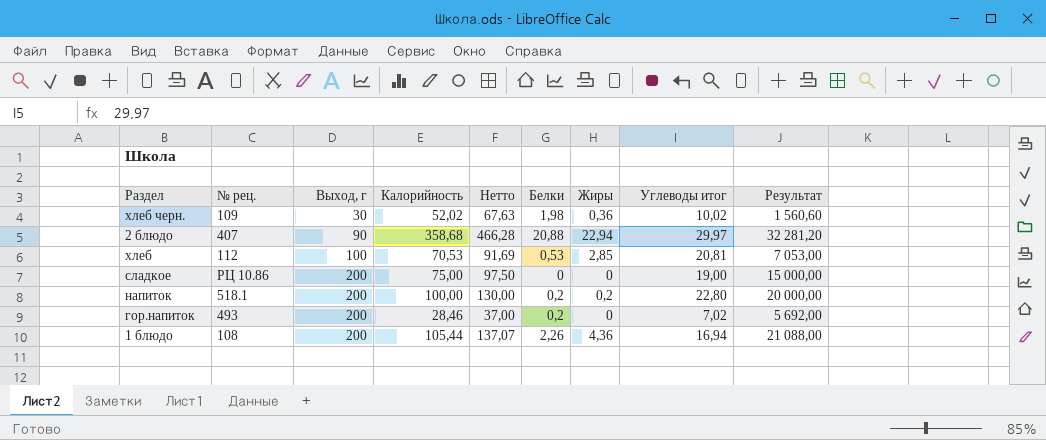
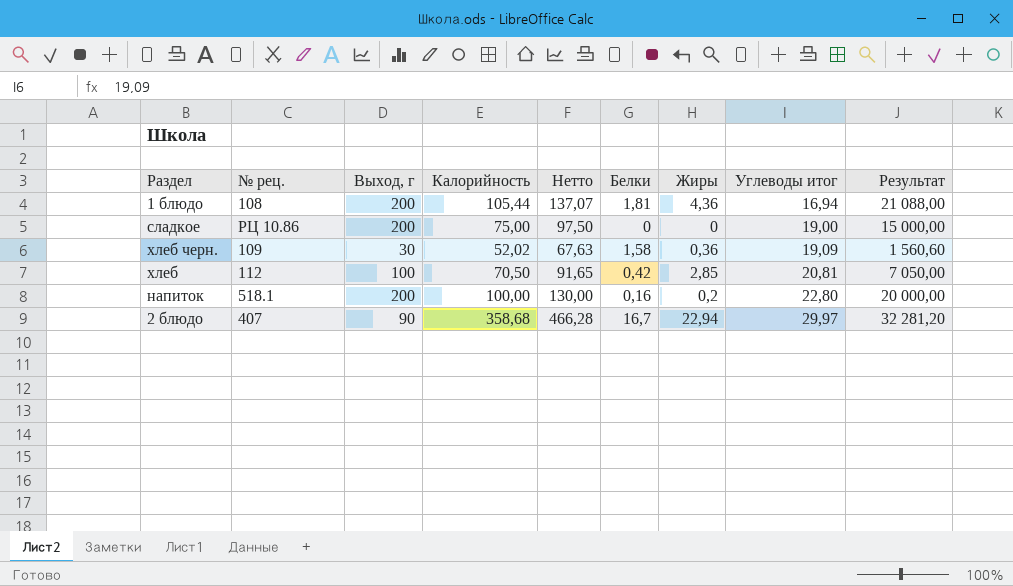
row order: Выход, г ascending -> Углеводы итог ascending
row гор.напиток: 493 | 200 | 28,46 | 37,00 | 0,2 | 0 | 7,02 | 5 692,00 -> none
1 блюдо | Белки: 2,26 -> 1,81
хлеб черн. | Белки: 1,98 -> 1,58
хлеб черн. | Углеводы итог: 10,02 -> 19,09
хлеб | Калорийность: 70,53 -> 70,50
хлеб | Нетто: 91,69 -> 91,65
хлеб | Белки: 0,53 -> 0,42
хлеб | Результат: 7 053,00 -> 7 050,00
напиток | Белки: 0,2 -> 0,16
2 блюдо | Белки: 20,88 -> 16,7

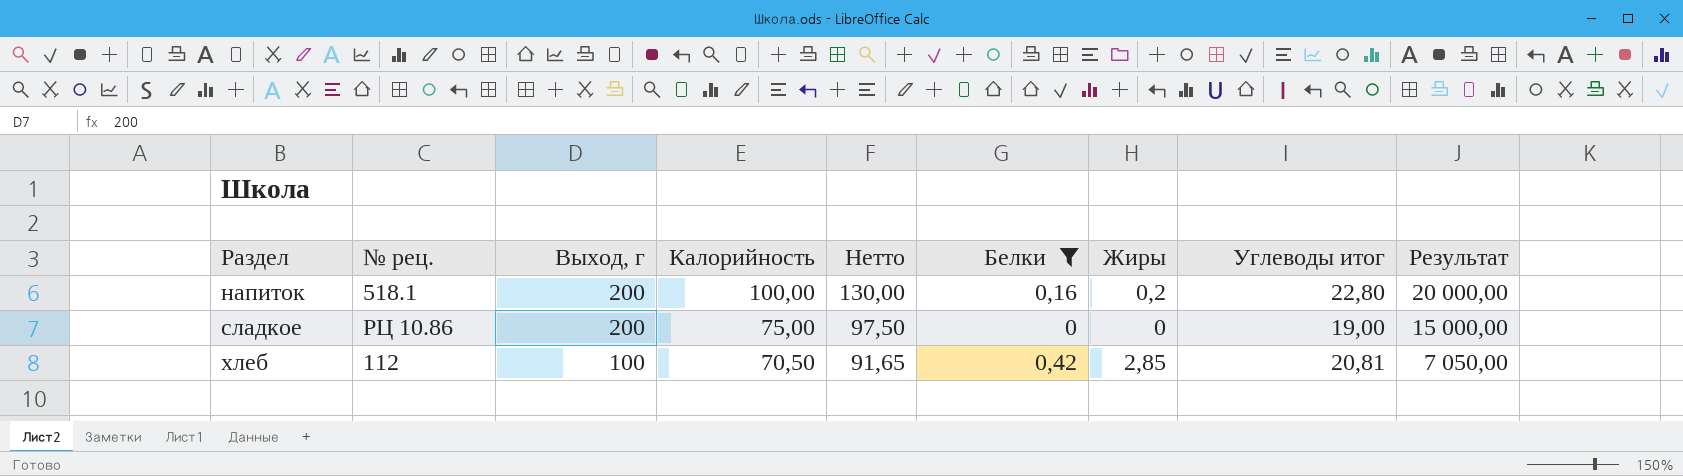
filter: none -> Белки <= 0,42
row order: Углеводы итог ascending -> Раздел ascending

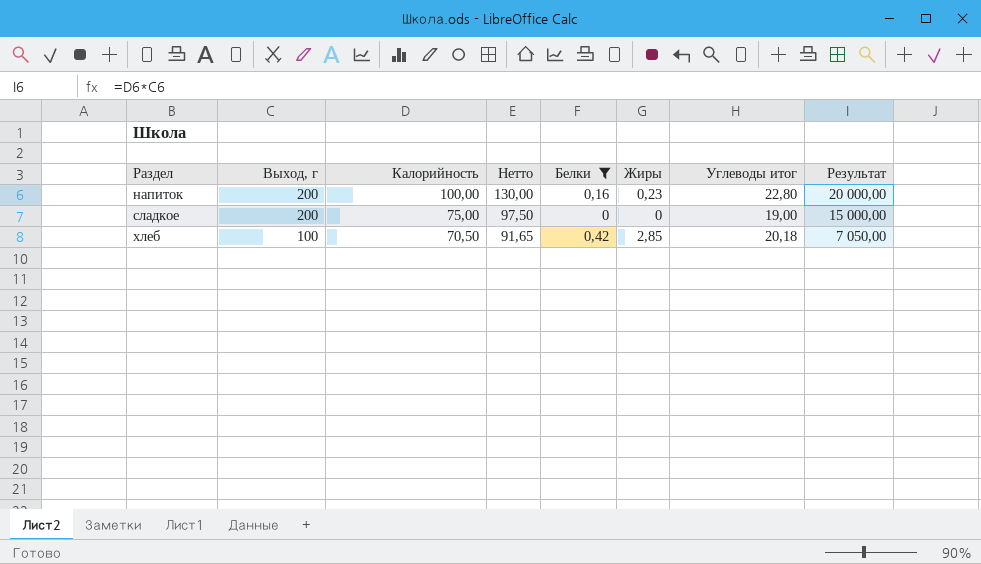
column № рец. | position: 2 -> none
напиток | Жиры: 0,2 -> 0,23
хлеб | Углеводы итог: 20,81 -> 20,18

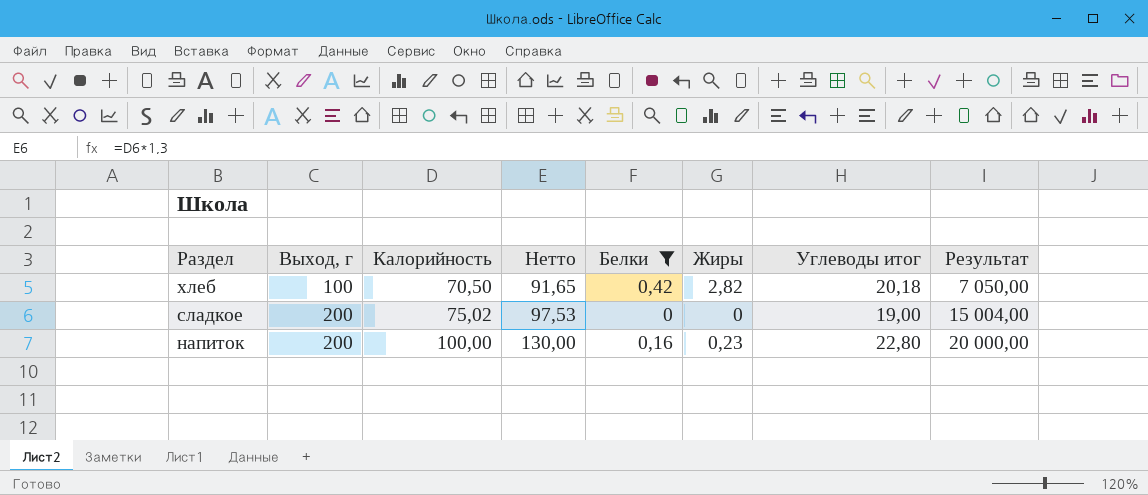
row order: Раздел ascending -> Раздел descending
хлеб | Жиры: 2,85 -> 2,82
сладкое | Калорийность: 75,00 -> 75,02
сладкое | Нетто: 97,50 -> 97,53
сладкое | Результат: 15 000,00 -> 15 004,00

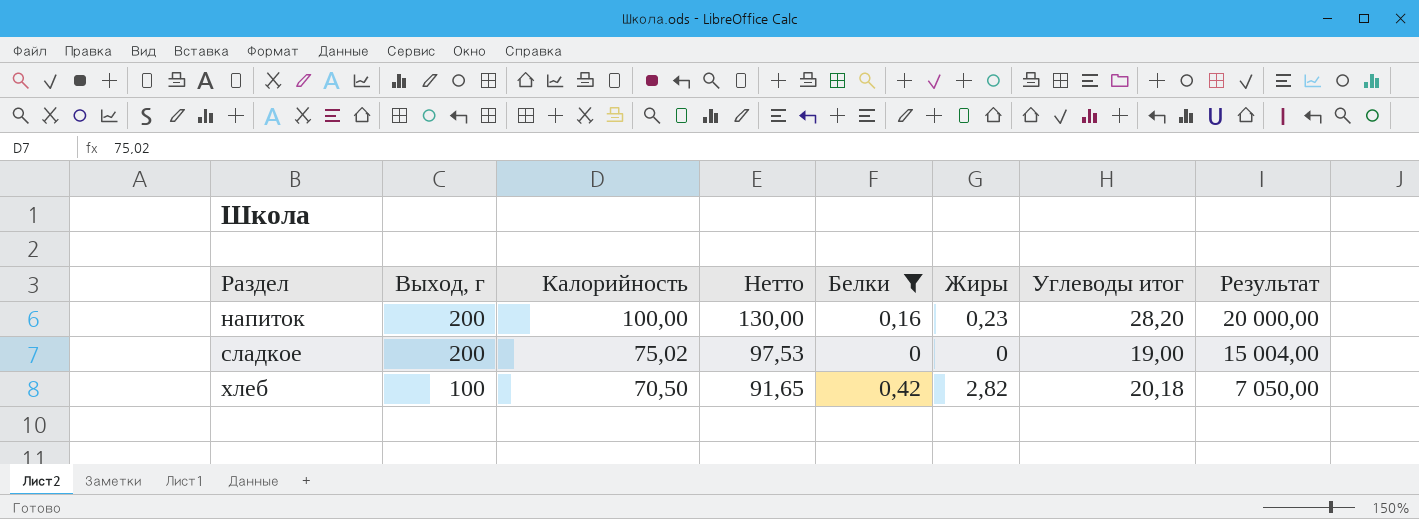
row order: Раздел descending -> Раздел ascending
напиток | Углеводы итог: 22,80 -> 28,20

